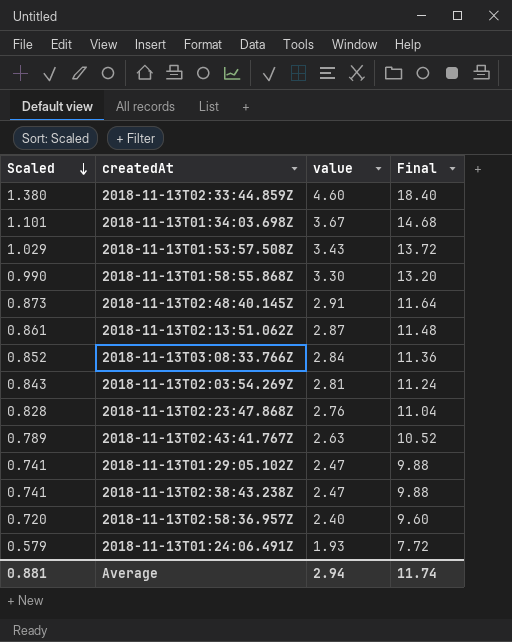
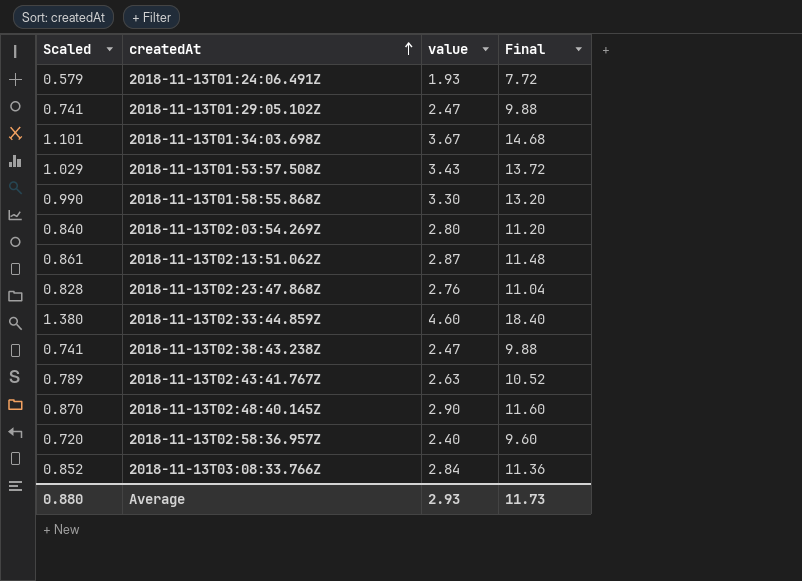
row order: Scaled descending -> createdAt ascending
2018-11-13T02:03:54.269Z | Scaled: 0.843 -> 0.840
2018-11-13T02:03:54.269Z | value: 2.81 -> 2.80
2018-11-13T02:03:54.269Z | Final: 11.24 -> 11.20
2018-11-13T02:48:40.145Z | Scaled: 0.873 -> 0.870
2018-11-13T02:48:40.145Z | value: 2.91 -> 2.90
2018-11-13T02:48:40.145Z | Final: 11.64 -> 11.60
Average | Scaled: 0.881 -> 0.880
Average | value: 2.94 -> 2.93
Average | Final: 11.74 -> 11.73

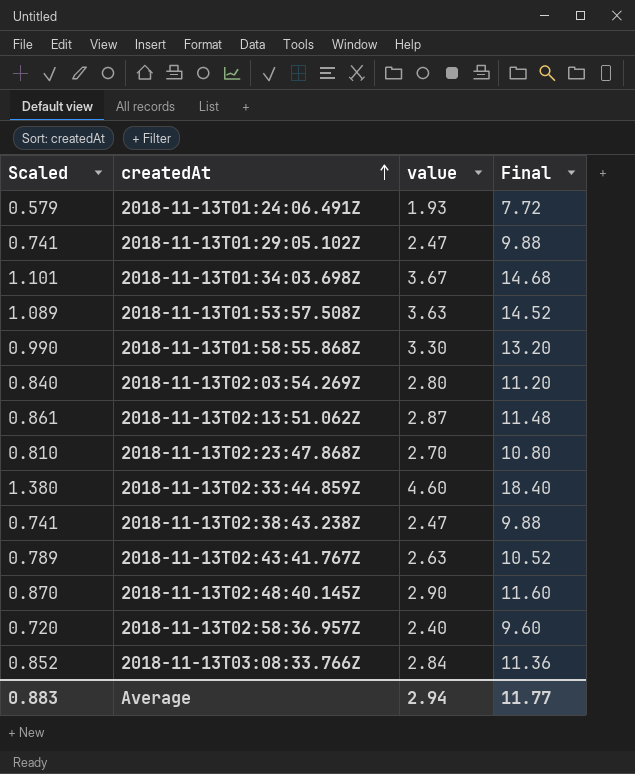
2018-11-13T01:53:57.508Z | Scaled: 1.029 -> 1.089
2018-11-13T01:53:57.508Z | value: 3.43 -> 3.63
2018-11-13T01:53:57.508Z | Final: 13.72 -> 14.52
2018-11-13T02:23:47.868Z | Scaled: 0.828 -> 0.810
2018-11-13T02:23:47.868Z | value: 2.76 -> 2.70
2018-11-13T02:23:47.868Z | Final: 11.04 -> 10.80
Average | Scaled: 0.880 -> 0.883
Average | value: 2.93 -> 2.94
Average | Final: 11.73 -> 11.77

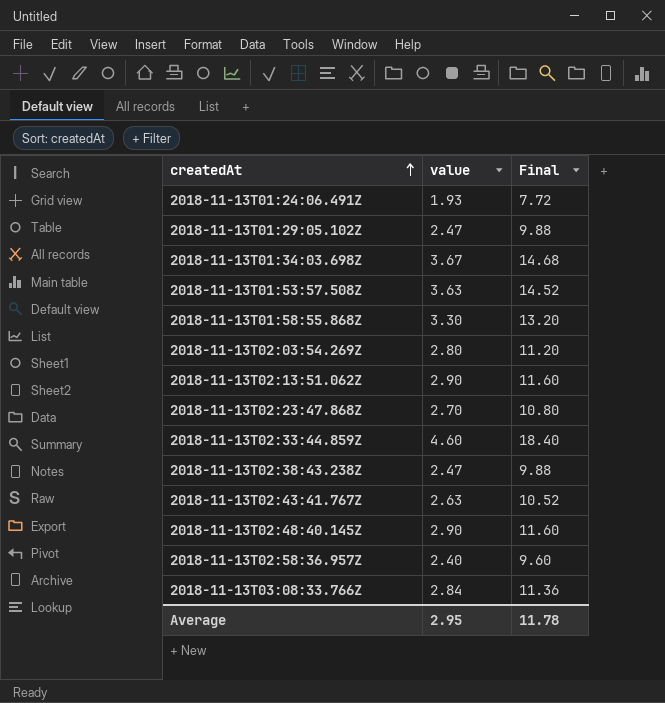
column Scaled | formula: [value] * 0.3 -> none
2018-11-13T02:13:51.062Z | value: 2.87 -> 2.90
2018-11-13T02:13:51.062Z | Final: 11.48 -> 11.60
Average | value: 2.94 -> 2.95
Average | Final: 11.77 -> 11.78

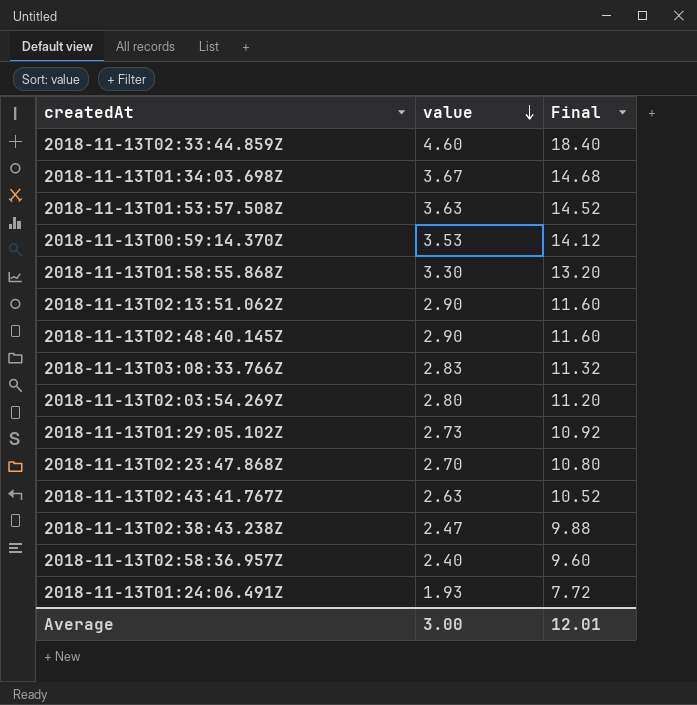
row order: createdAt ascending -> value descending
row 2018-11-13T00:59:14.370Z: none -> 3.53 | 14.12
2018-11-13T03:08:33.766Z | value: 2.84 -> 2.83
2018-11-13T03:08:33.766Z | Final: 11.36 -> 11.32
2018-11-13T01:29:05.102Z | value: 2.47 -> 2.73
2018-11-13T01:29:05.102Z | Final: 9.88 -> 10.92
Average | value: 2.95 -> 3.00
Average | Final: 11.78 -> 12.01

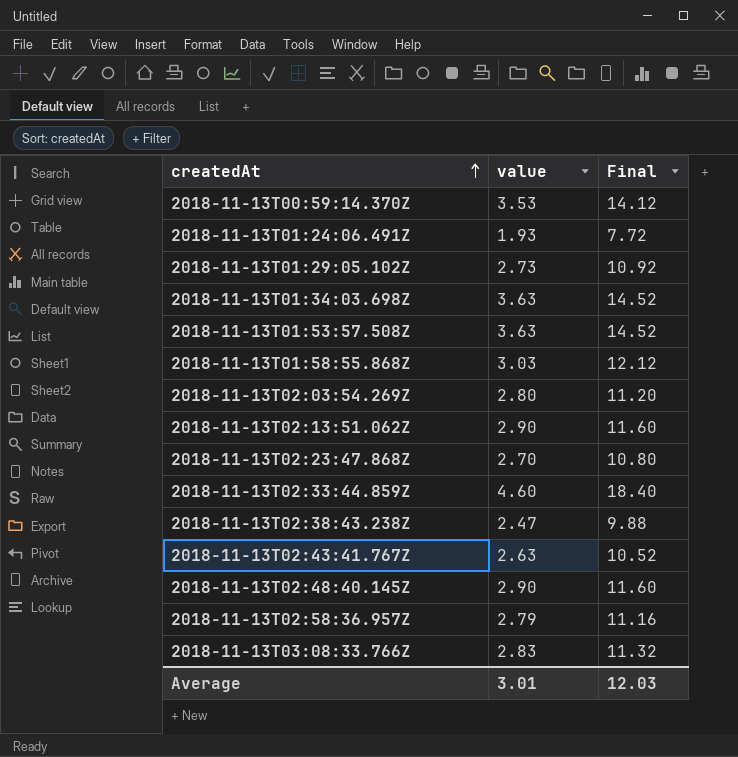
row order: value descending -> createdAt ascending
2018-11-13T01:34:03.698Z | value: 3.67 -> 3.63
2018-11-13T01:34:03.698Z | Final: 14.68 -> 14.52
2018-11-13T01:58:55.868Z | value: 3.30 -> 3.03
2018-11-13T01:58:55.868Z | Final: 13.20 -> 12.12
2018-11-13T02:58:36.957Z | value: 2.40 -> 2.79
2018-11-13T02:58:36.957Z | Final: 9.60 -> 11.16
Average | value: 3.00 -> 3.01
Average | Final: 12.01 -> 12.03

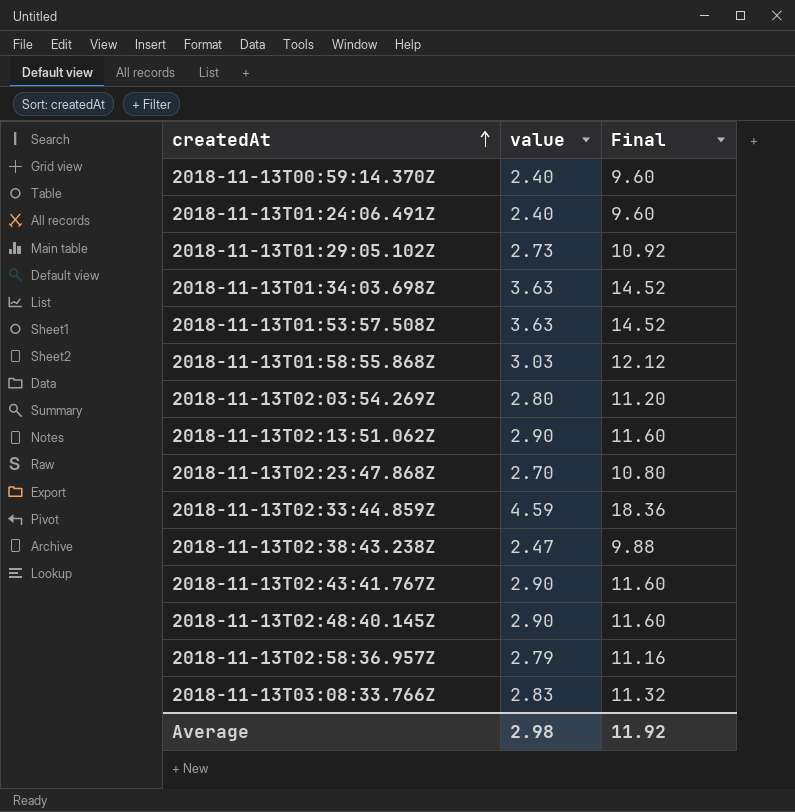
2018-11-13T00:59:14.370Z | value: 3.53 -> 2.40
2018-11-13T00:59:14.370Z | Final: 14.12 -> 9.60
2018-11-13T01:24:06.491Z | value: 1.93 -> 2.40
2018-11-13T01:24:06.491Z | Final: 7.72 -> 9.60
2018-11-13T02:33:44.859Z | value: 4.60 -> 4.59
2018-11-13T02:33:44.859Z | Final: 18.40 -> 18.36
2018-11-13T02:43:41.767Z | value: 2.63 -> 2.90
2018-11-13T02:43:41.767Z | Final: 10.52 -> 11.60
Average | value: 3.01 -> 2.98
Average | Final: 12.03 -> 11.92

